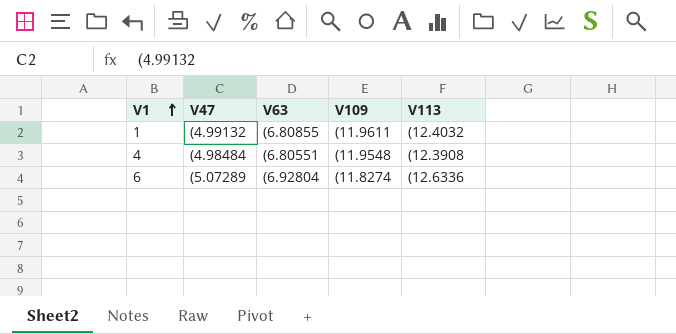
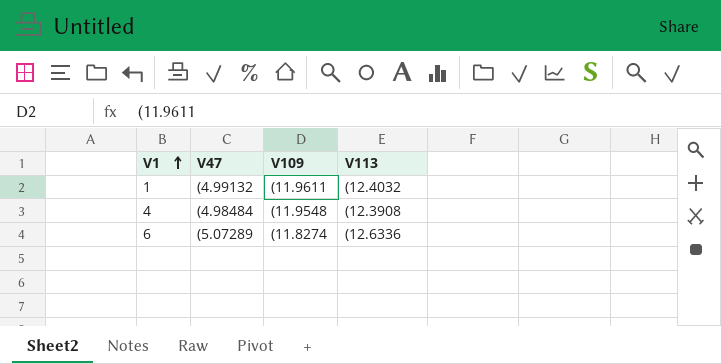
column V63 | position: 3 -> none

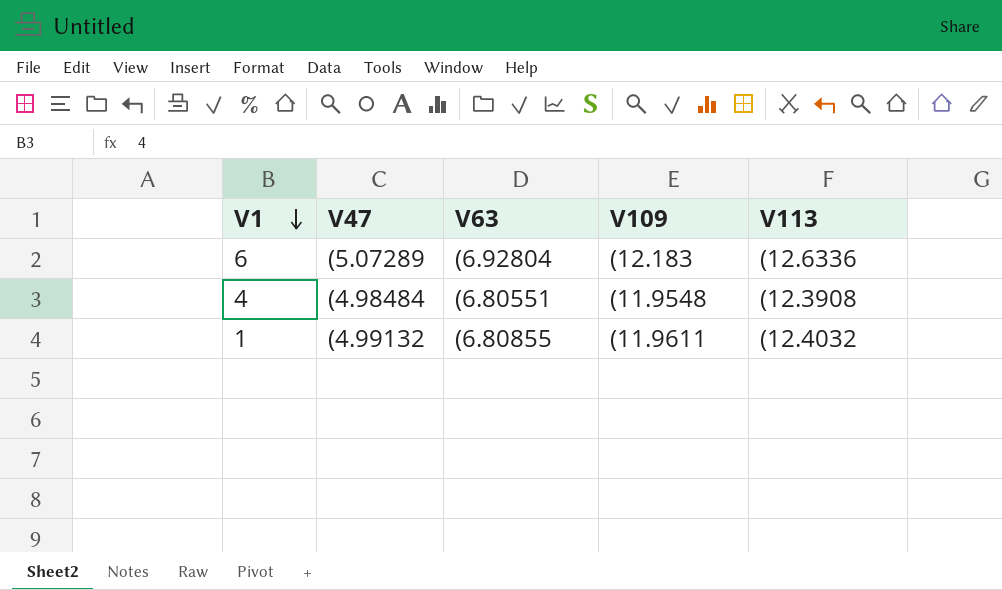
row order: V1 ascending -> V1 descending
column V63 | position: none -> 3
6 | V109: (11.8274 -> (12.183

